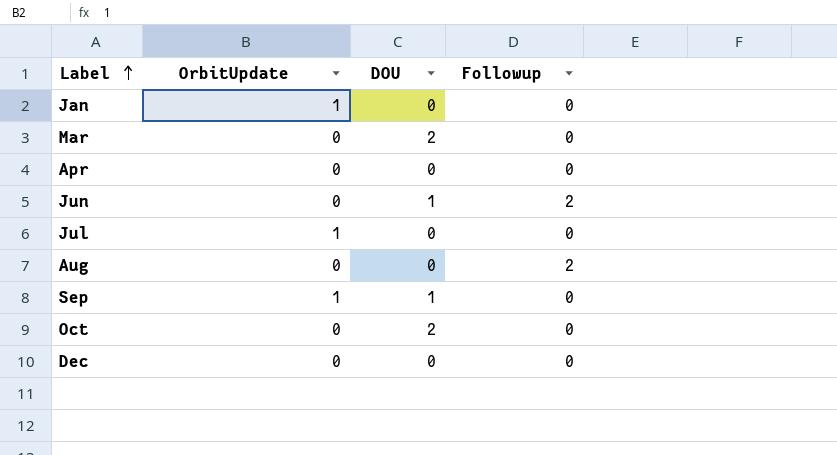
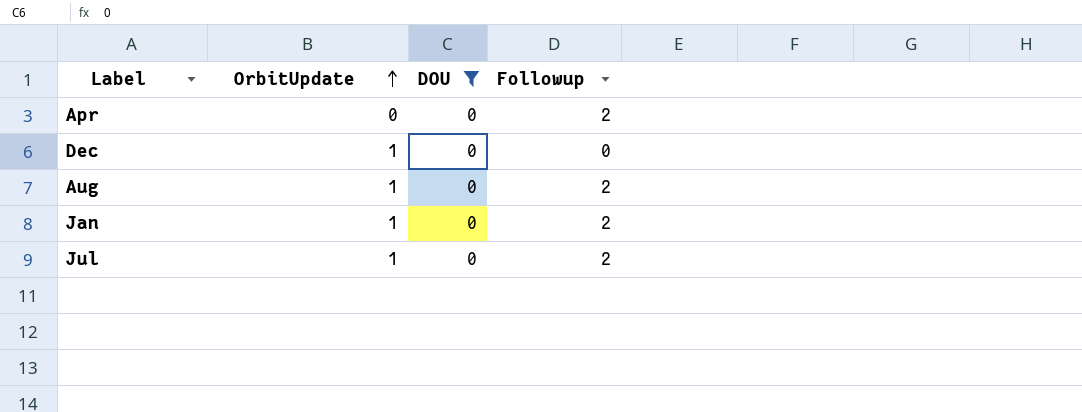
filter: none -> DOU = 0
row order: Label ascending -> OrbitUpdate ascending
Apr | Followup: 0 -> 2
Dec | OrbitUpdate: 0 -> 1
Aug | OrbitUpdate: 0 -> 1
Jan | Followup: 0 -> 2
Jul | Followup: 0 -> 2

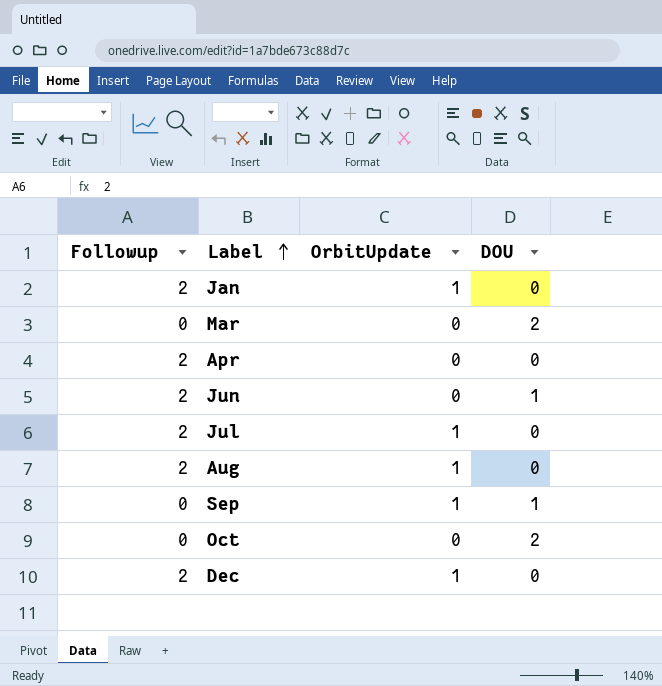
filter: DOU = 0 -> none
row order: OrbitUpdate ascending -> Label ascending
column Followup | position: 4 -> 1
Dec | Followup: 0 -> 2

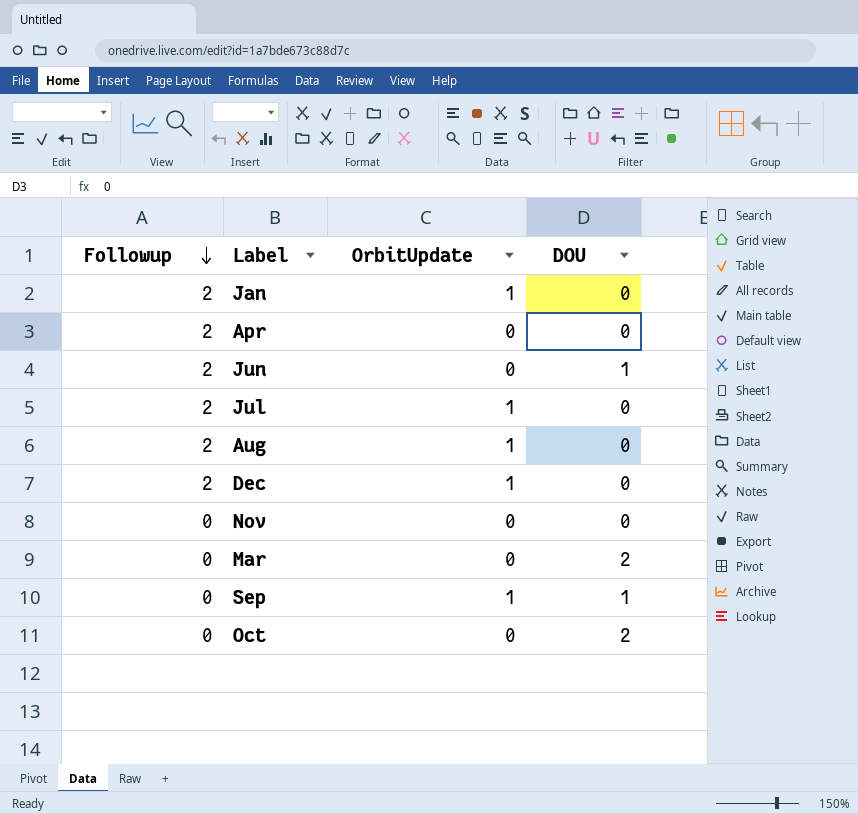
row order: Label ascending -> Followup descending
row Nov: none -> 0 | 0 | 0

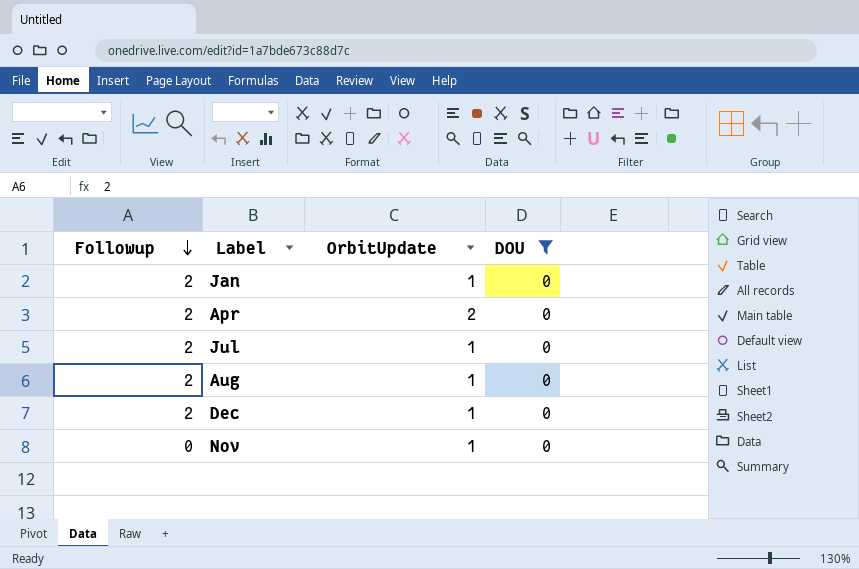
filter: none -> DOU = 0
Apr | OrbitUpdate: 0 -> 2
Nov | OrbitUpdate: 0 -> 1

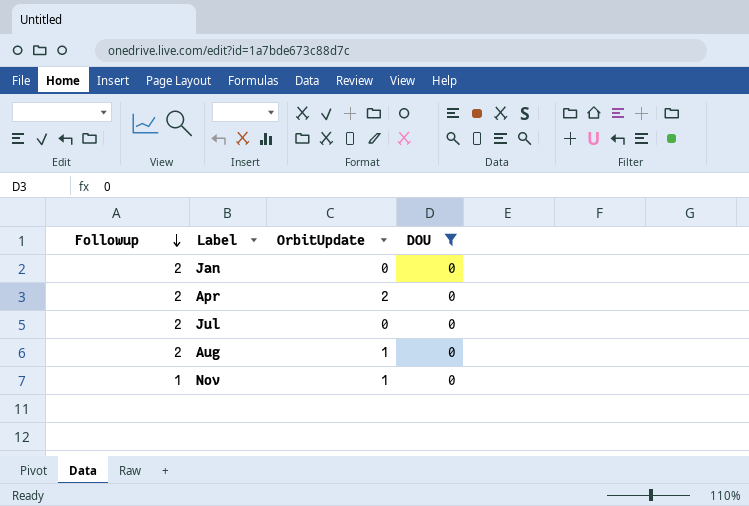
row Dec: 2 | 1 | 0 -> none
Jan | OrbitUpdate: 1 -> 0
Jul | OrbitUpdate: 1 -> 0
Nov | Followup: 0 -> 1

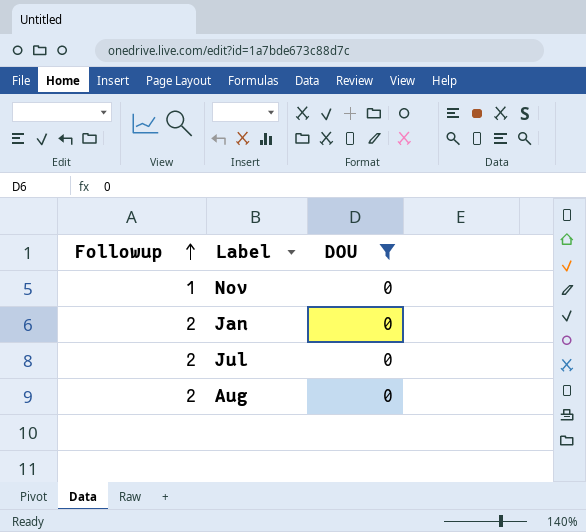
row order: Followup descending -> Followup ascending
column OrbitUpdate | position: 3 -> none
row Apr: 2 | 2 | 0 -> none

